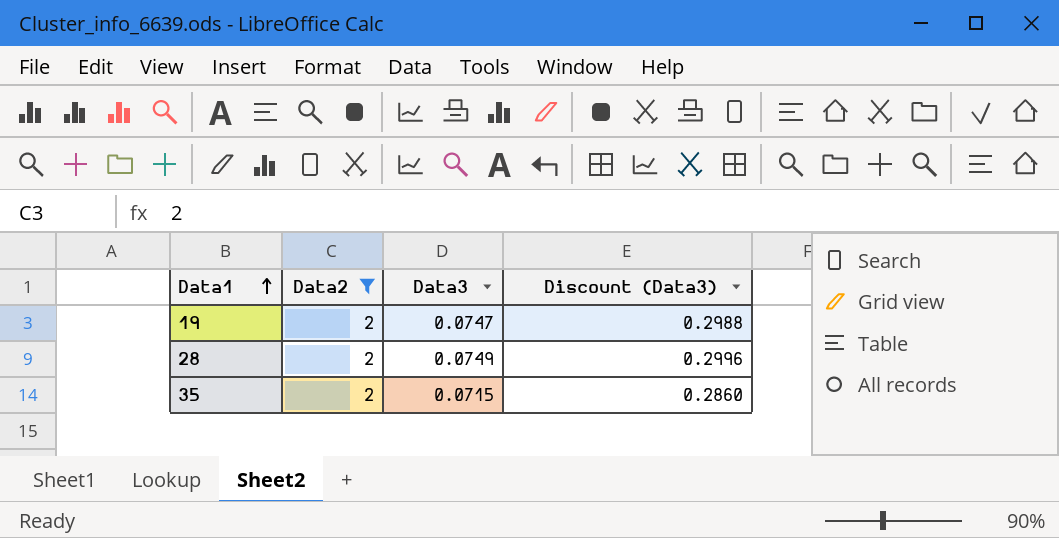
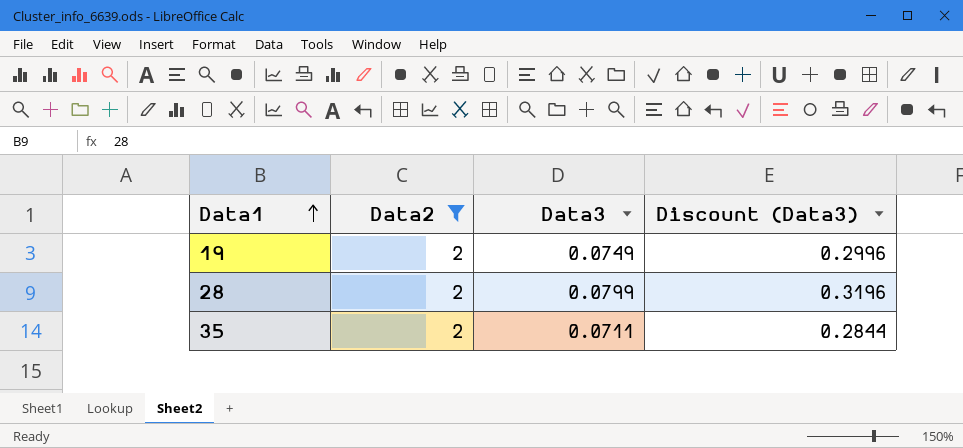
19 | Data3: 0.0747 -> 0.0749
19 | Discount (Data3): 0.2988 -> 0.2996
28 | Data3: 0.0749 -> 0.0799
28 | Discount (Data3): 0.2996 -> 0.3196
35 | Data3: 0.0715 -> 0.0711
35 | Discount (Data3): 0.2860 -> 0.2844

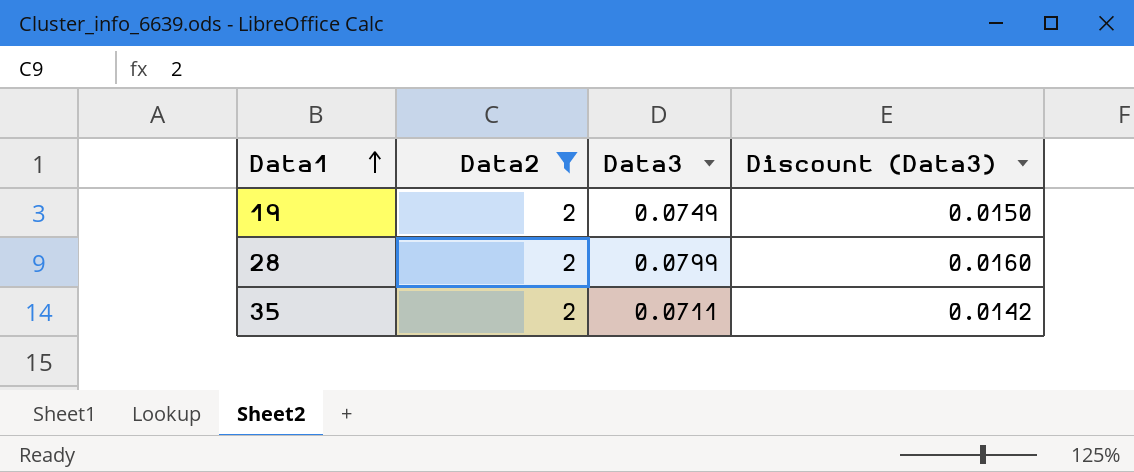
column Discount (Data3) | formula: [Data3] * 4 -> [Data3] * 0.2

